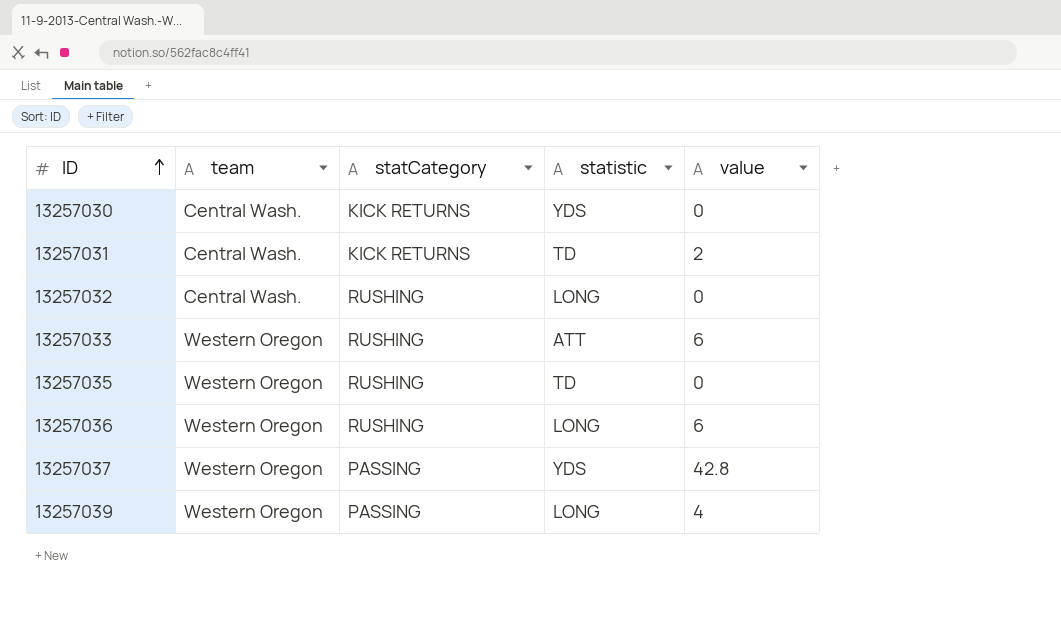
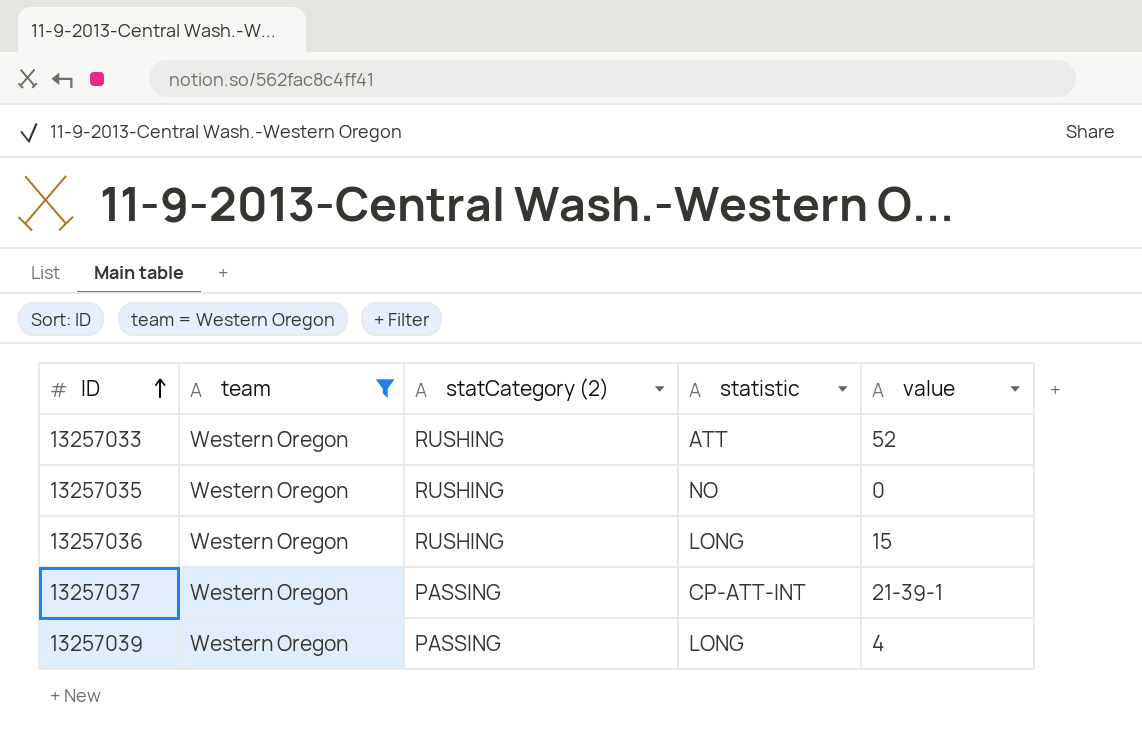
filter: none -> team = Western Oregon
column name: statCategory -> statCategory (2)
13257033 | value: 6 -> 52
13257035 | statistic: TD -> NO
13257036 | value: 6 -> 15
13257037 | statistic: YDS -> CP-ATT-INT
13257037 | value: 42.8 -> 21-39-1

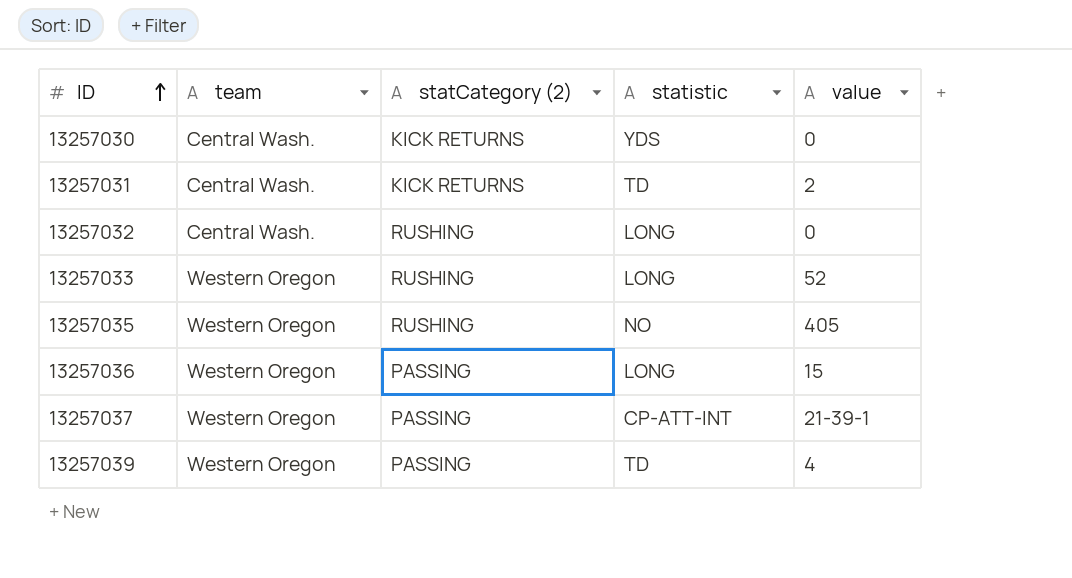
filter: team = Western Oregon -> none
13257033 | statistic: ATT -> LONG
13257035 | value: 0 -> 405
13257036 | statCategory (2): RUSHING -> PASSING
13257039 | statistic: LONG -> TD

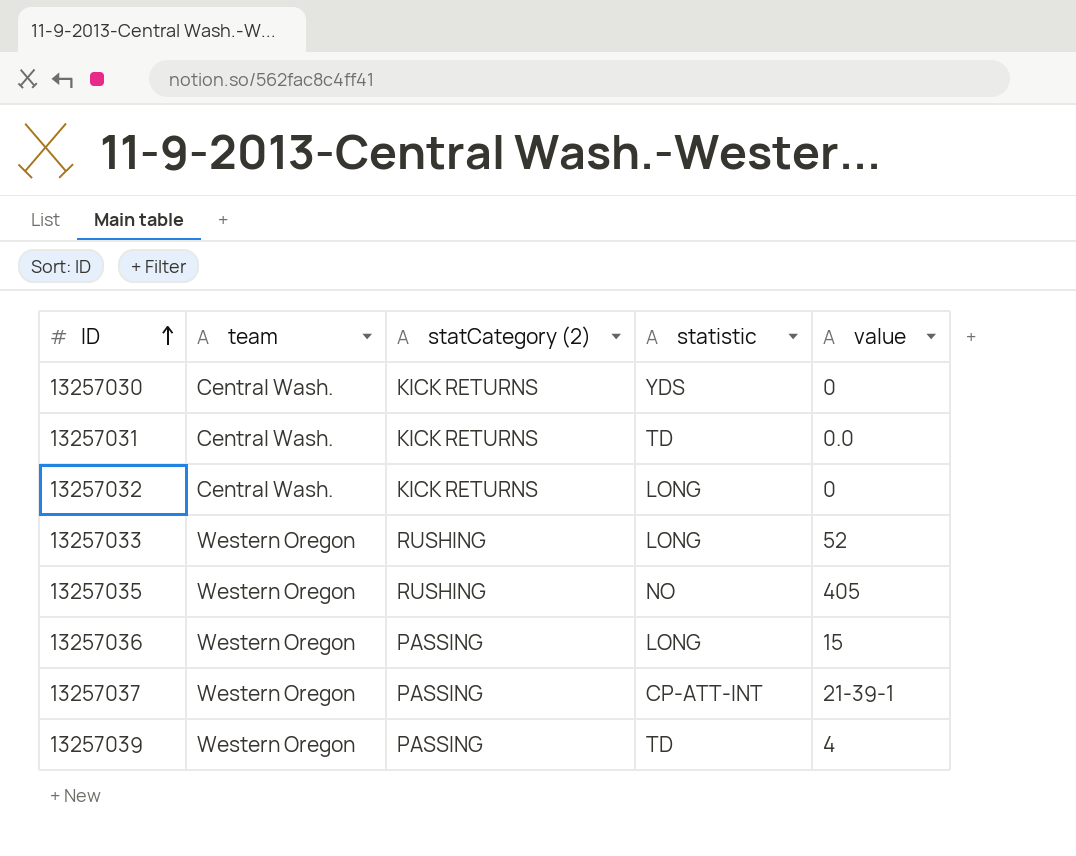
13257031 | value: 2 -> 0.0
13257032 | statCategory (2): RUSHING -> KICK RETURNS

